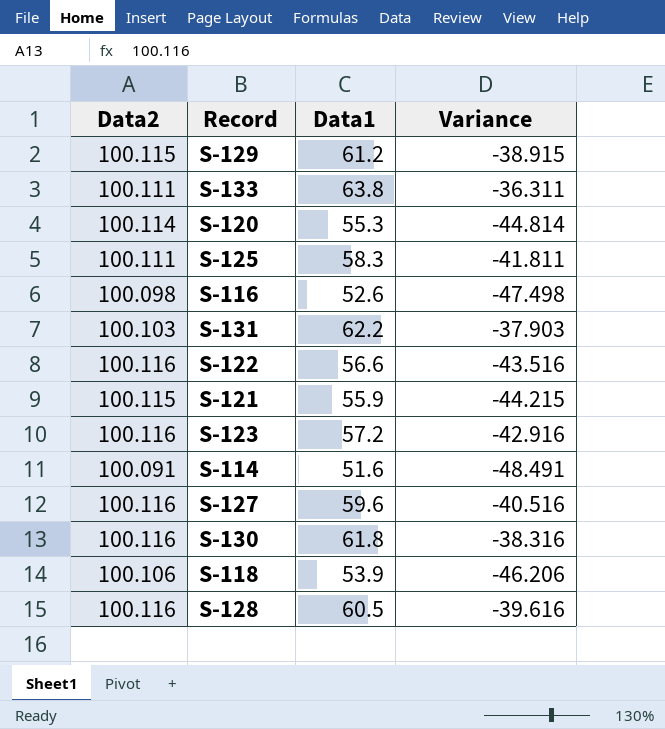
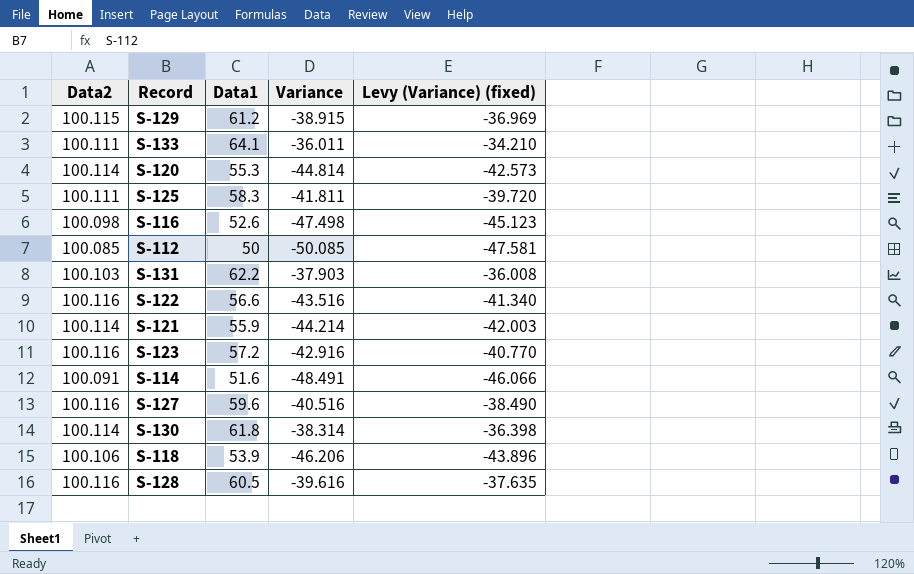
column Levy (Variance) (fixed) | formula: none -> [Variance] * 0.95
S-133 | Data1: 63.8 -> 64.1
S-133 | Variance: -36.311 -> -36.011
row S-112: none -> 100.085 | 50 | -50.085 | -47.581
S-121 | Data2: 100.115 -> 100.114
S-121 | Variance: -44.215 -> -44.214
S-130 | Data2: 100.116 -> 100.114
S-130 | Variance: -38.316 -> -38.314

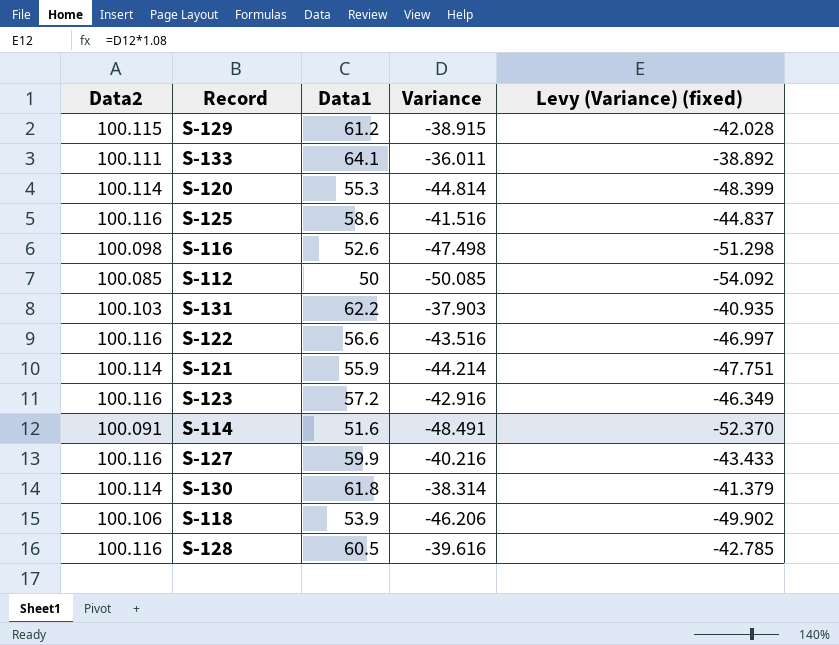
column Levy (Variance) (fixed) | formula: [Variance] * 0.95 -> [Variance] * 1.08
S-125 | Data2: 100.111 -> 100.116
S-125 | Data1: 58.3 -> 58.6
S-125 | Variance: -41.811 -> -41.516
S-127 | Data1: 59.6 -> 59.9
S-127 | Variance: -40.516 -> -40.216

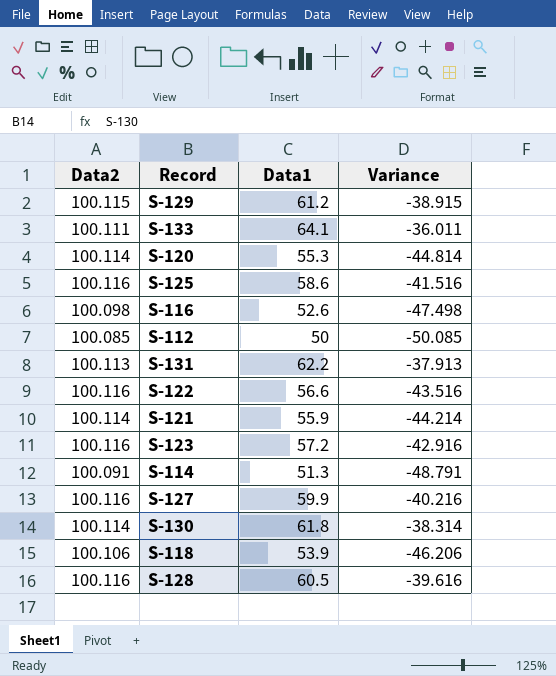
column Levy (Variance) (fixed) | formula: [Variance] * 1.08 -> none
S-131 | Data2: 100.103 -> 100.113
S-131 | Variance: -37.903 -> -37.913
S-114 | Data1: 51.6 -> 51.3
S-114 | Variance: -48.491 -> -48.791

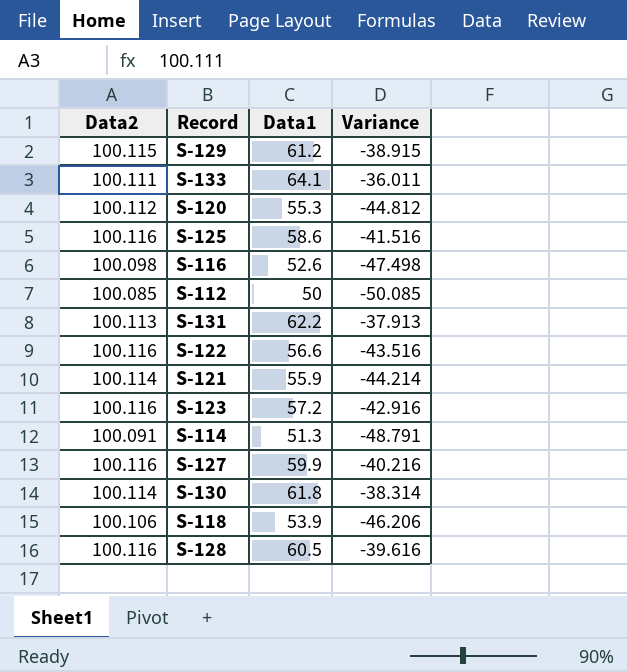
S-120 | Data2: 100.114 -> 100.112
S-120 | Variance: -44.814 -> -44.812

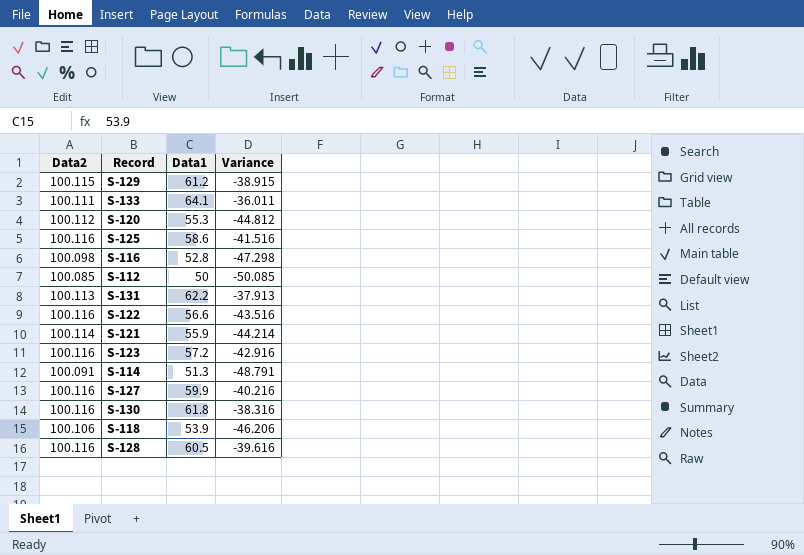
S-116 | Data1: 52.6 -> 52.8
S-116 | Variance: -47.498 -> -47.298
S-130 | Data2: 100.114 -> 100.116
S-130 | Variance: -38.314 -> -38.316

